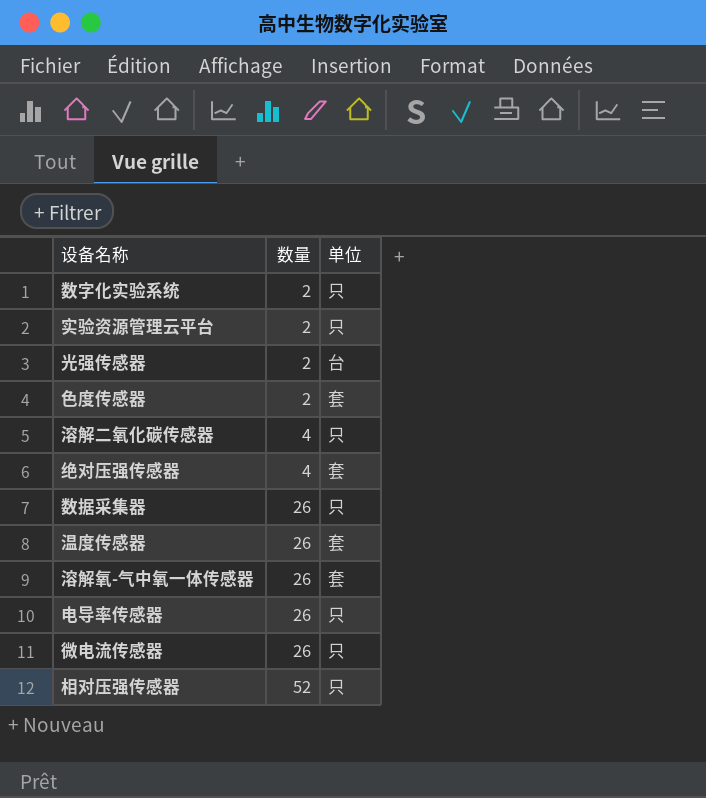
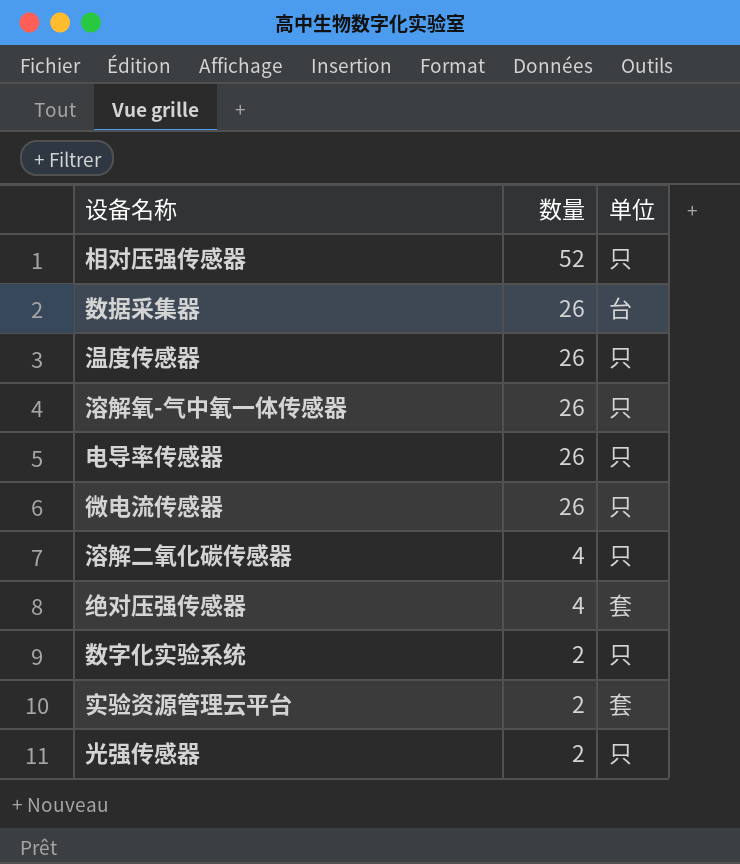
row order: 数量 ascending -> 数量 descending
row 色度传感器: 2 | 套 -> none
数据采集器 | 单位: 只 -> 台
温度传感器 | 单位: 套 -> 只
溶解氧-气中氧一体传感器 | 单位: 套 -> 只
实验资源管理云平台 | 单位: 只 -> 套
光强传感器 | 单位: 台 -> 只

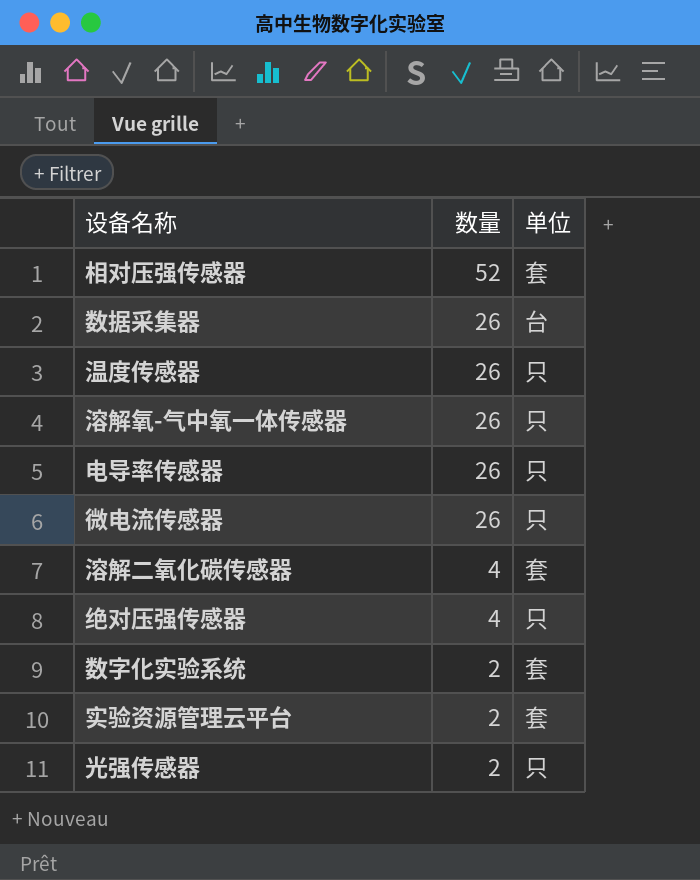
相对压强传感器 | 单位: 只 -> 套
溶解二氧化碳传感器 | 单位: 只 -> 套
绝对压强传感器 | 单位: 套 -> 只
数字化实验系统 | 单位: 只 -> 套

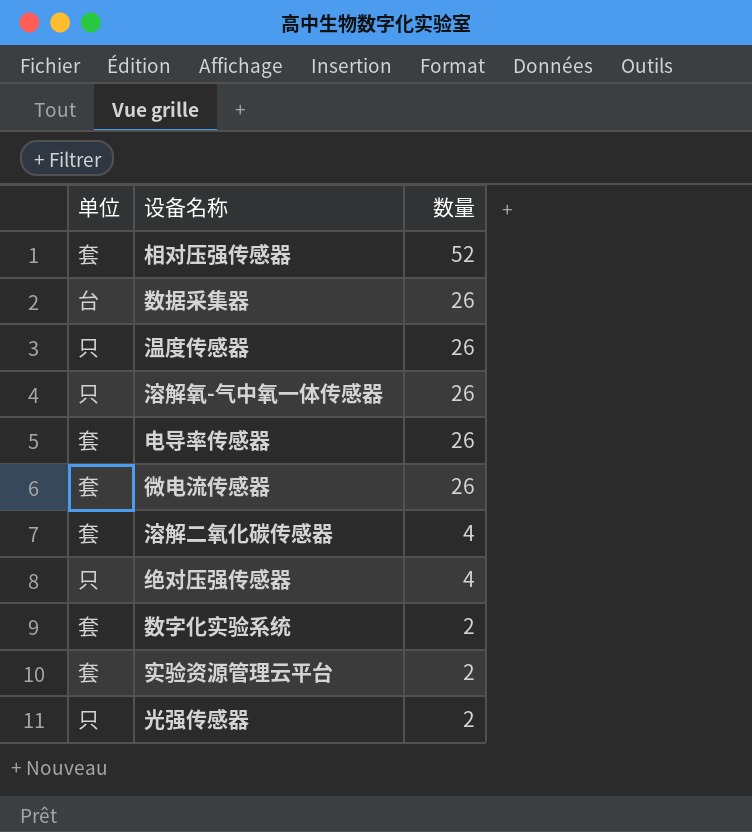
column 单位 | position: 3 -> 1
电导率传感器 | 单位: 只 -> 套
微电流传感器 | 单位: 只 -> 套

